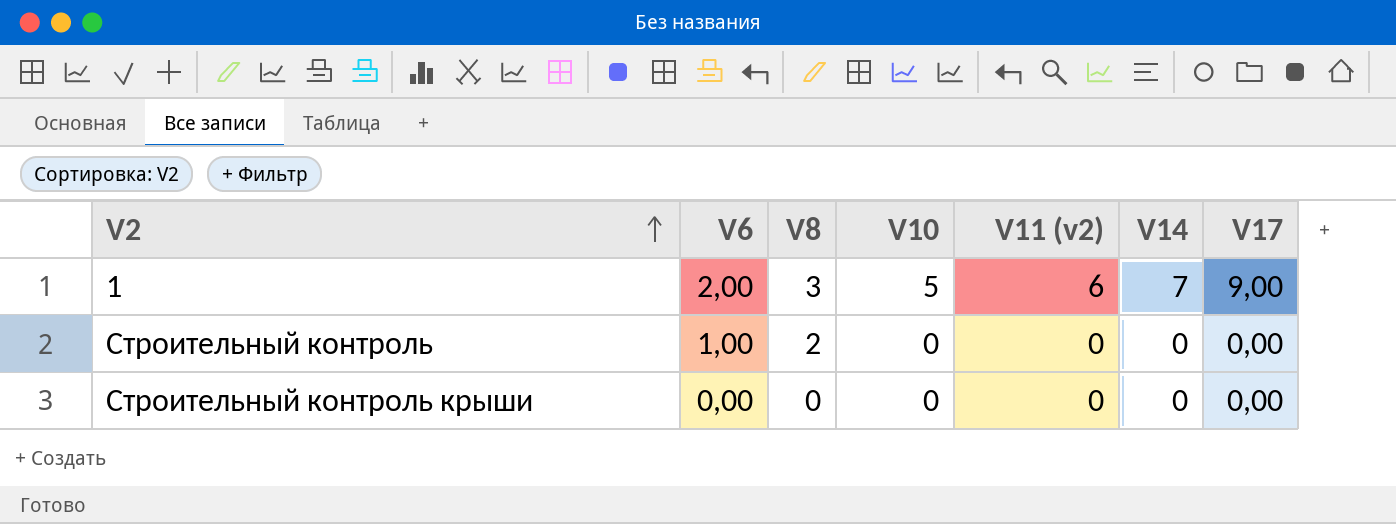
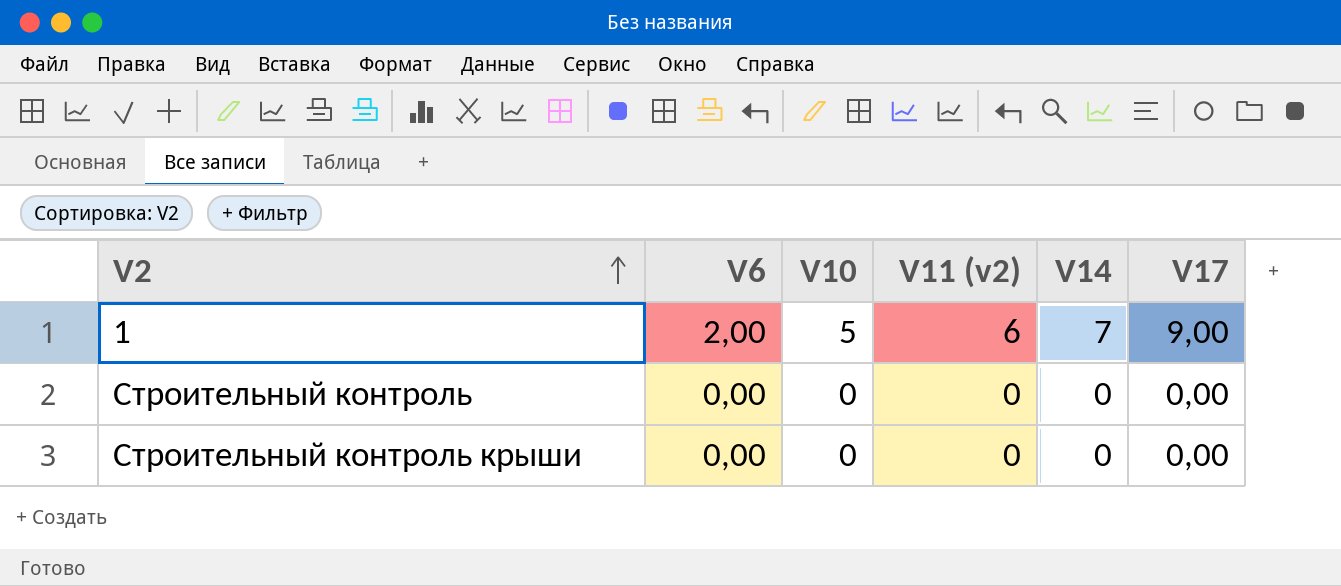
column V8 | position: 3 -> none
Строительный контроль | V6: 1,00 -> 0,00

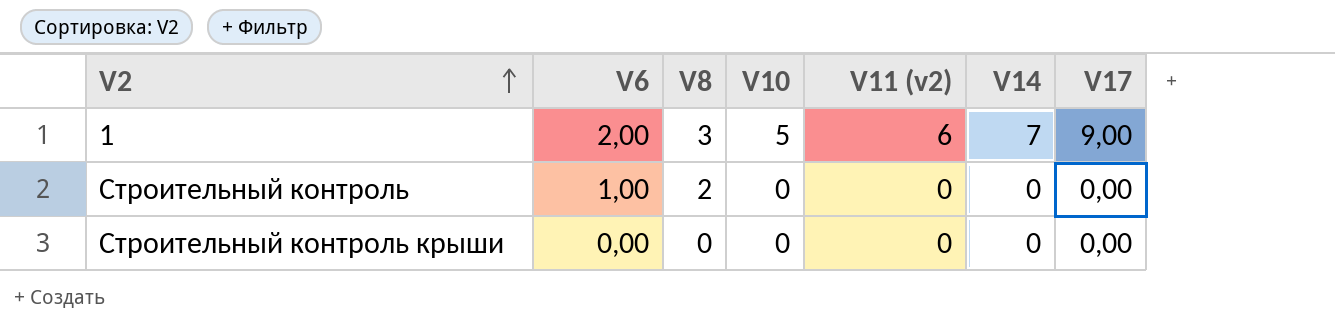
column V8 | position: none -> 3
Строительный контроль | V6: 0,00 -> 1,00

